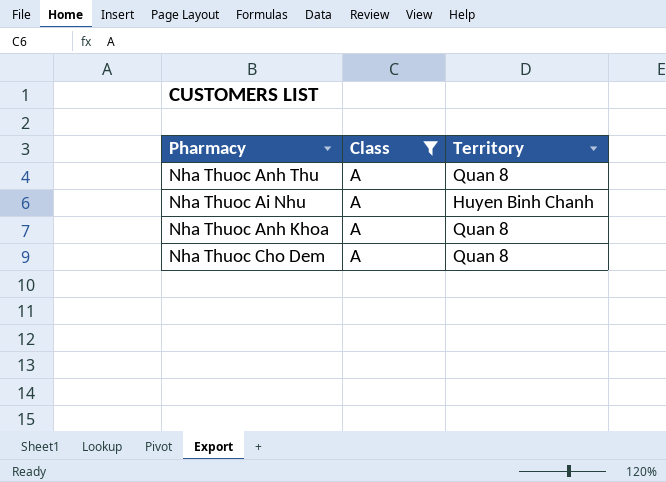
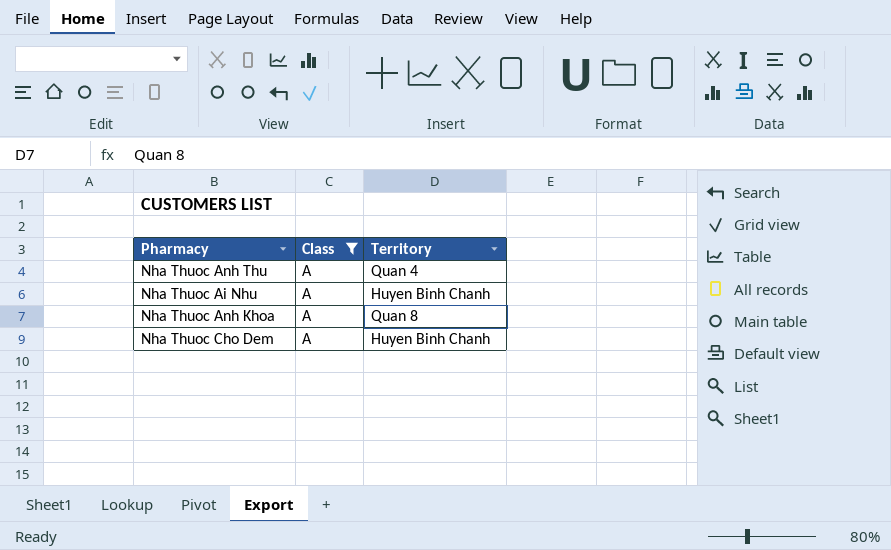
Nha Thuoc Anh Thu | Territory: Quan 8 -> Quan 4
Nha Thuoc Cho Dem | Territory: Quan 8 -> Huyen Binh Chanh

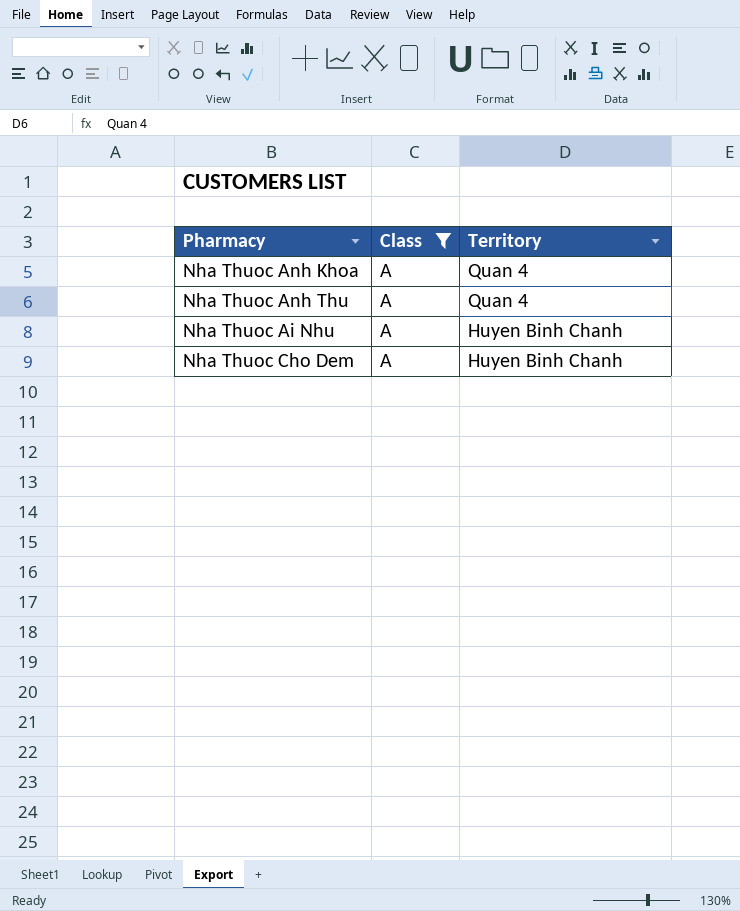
row order: none -> Territory descending
Nha Thuoc Anh Khoa | Territory: Quan 8 -> Quan 4

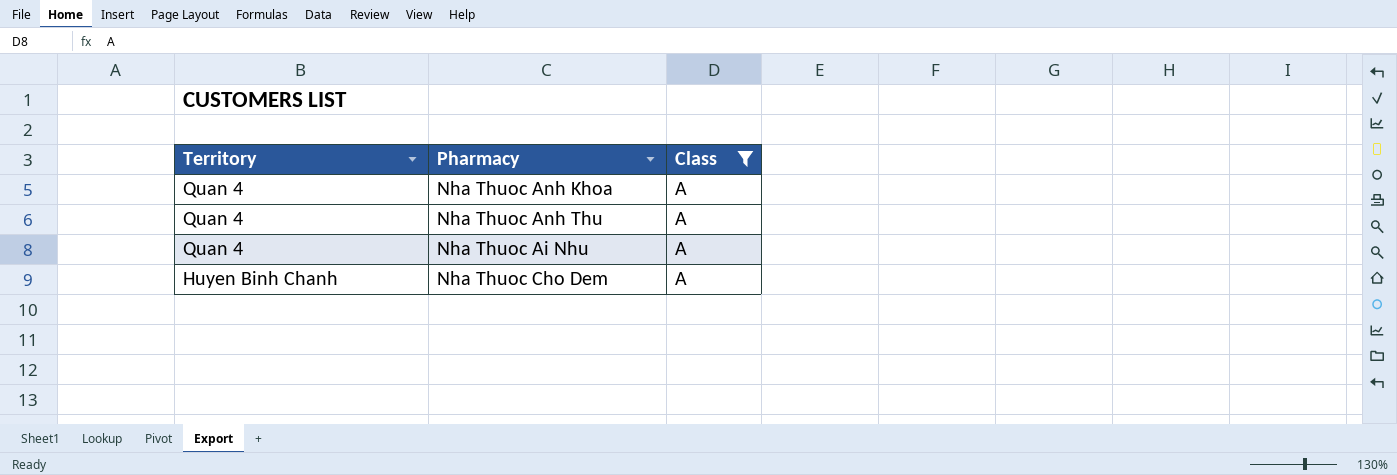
column Territory | position: 3 -> 1
Nha Thuoc Ai Nhu | Territory: Huyen Binh Chanh -> Quan 4

